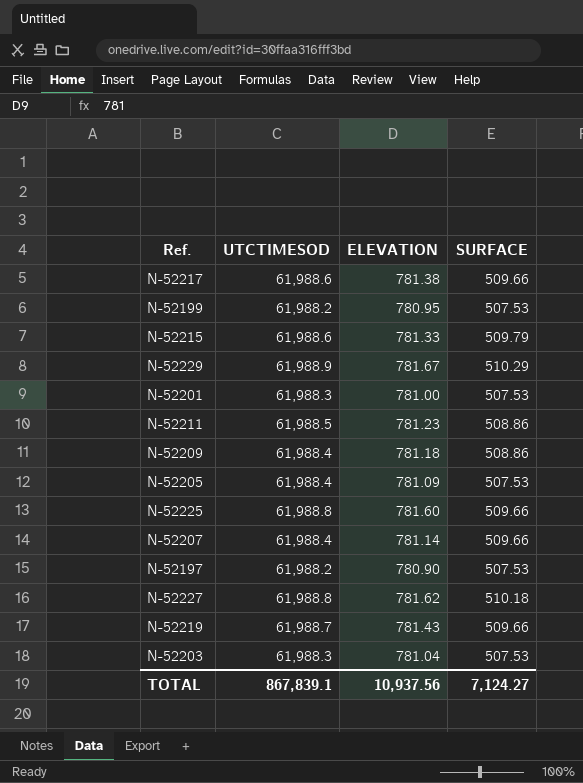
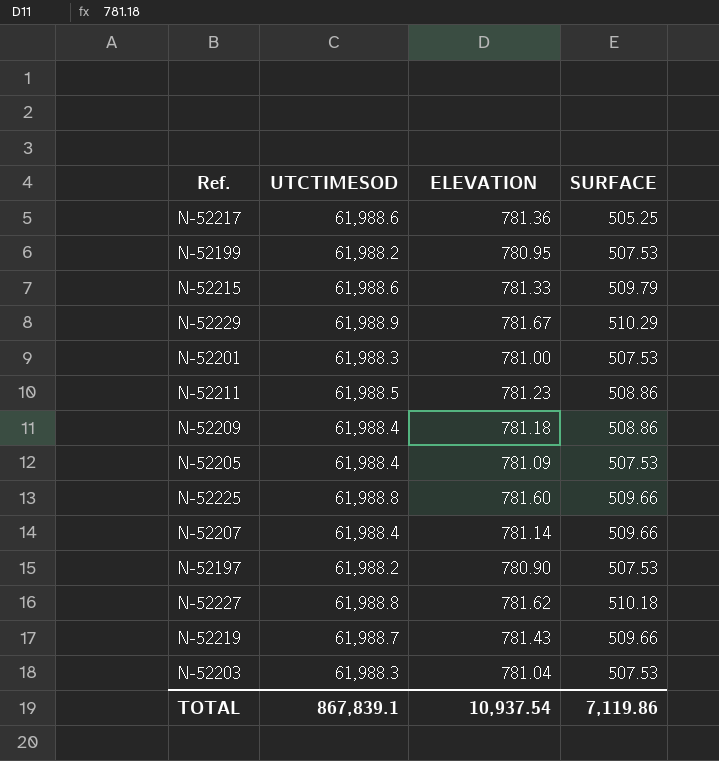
N-52217 | ELEVATION: 781.38 -> 781.36
N-52217 | SURFACE: 509.66 -> 505.25
TOTAL | ELEVATION: 10,937.56 -> 10,937.54
TOTAL | SURFACE: 7,124.27 -> 7,119.86

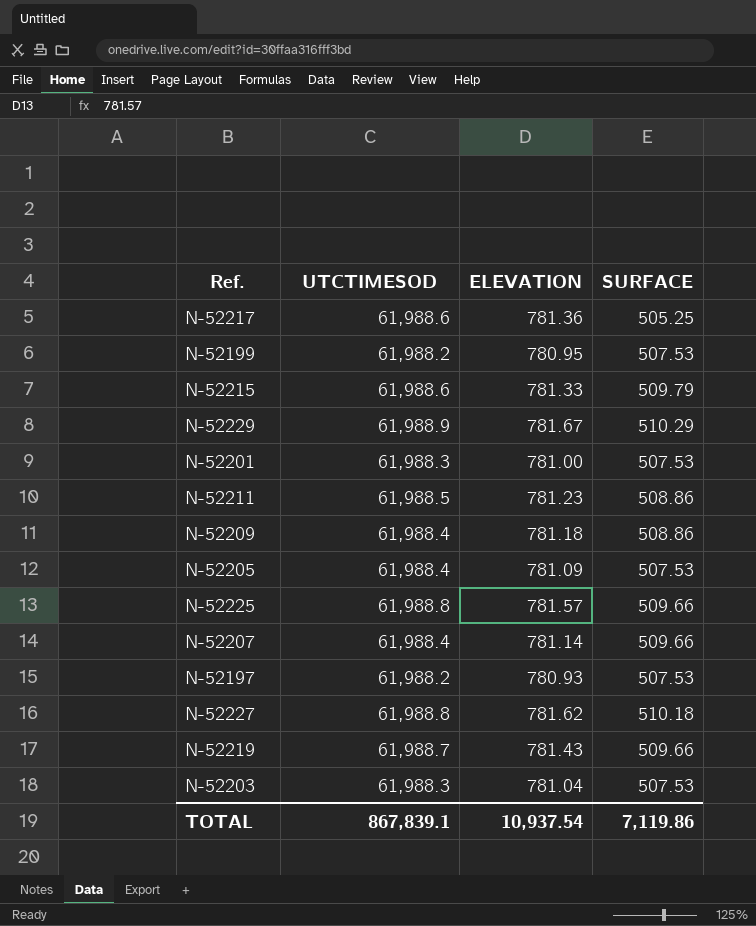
N-52225 | ELEVATION: 781.60 -> 781.57
N-52197 | ELEVATION: 780.90 -> 780.93

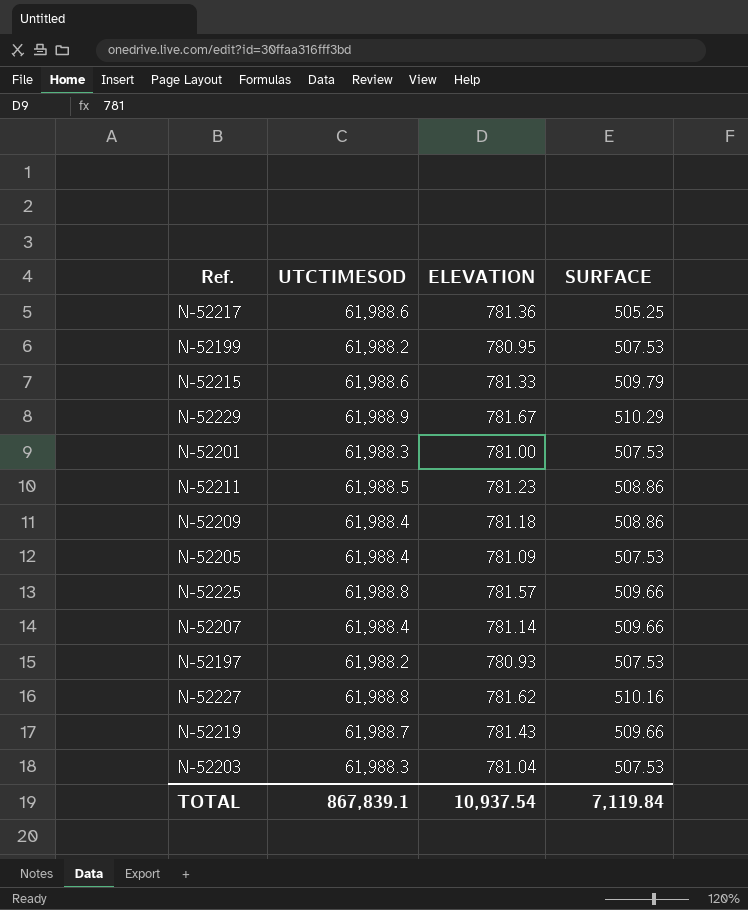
N-52227 | SURFACE: 510.18 -> 510.16
TOTAL | SURFACE: 7,119.86 -> 7,119.84

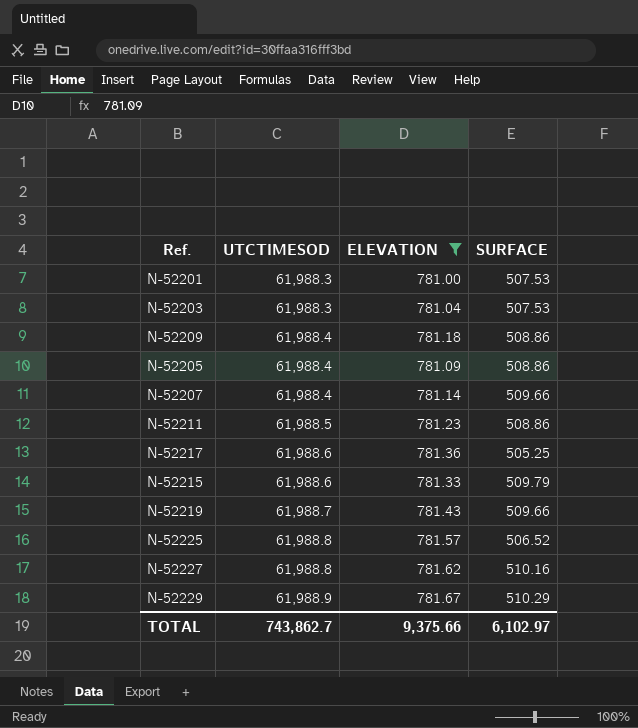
filter: none -> ELEVATION >= 781.00
row order: none -> UTCTIMESOD ascending
N-52205 | SURFACE: 507.53 -> 508.86
N-52225 | SURFACE: 509.66 -> 506.52
TOTAL | UTCTIMESOD: 867,839.1 -> 743,862.7
TOTAL | ELEVATION: 10,937.54 -> 9,375.66
TOTAL | SURFACE: 7,119.84 -> 6,102.97

